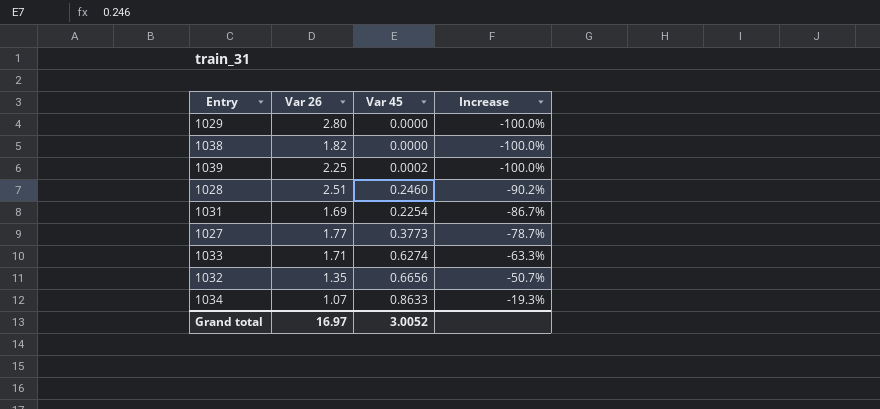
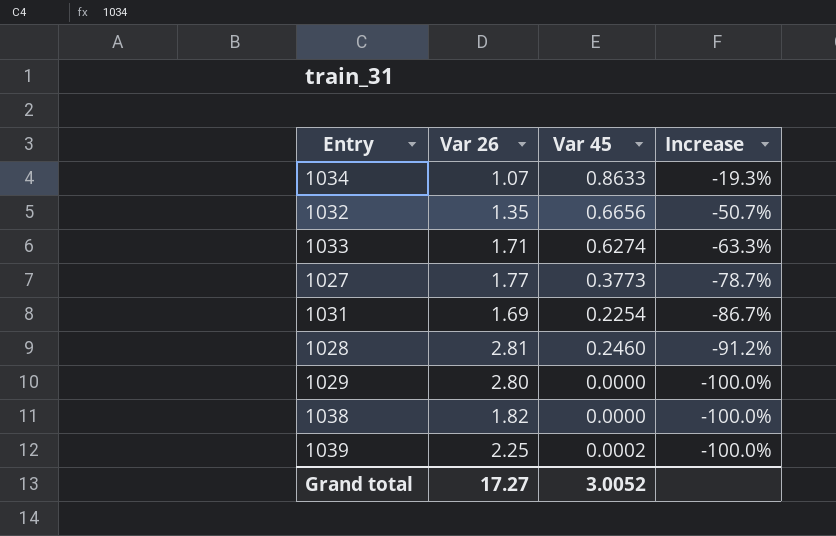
row order: Increase ascending -> Increase descending
1028 | Var 26: 2.51 -> 2.81
1028 | Increase: -90.2% -> -91.2%
Grand total | Var 26: 16.97 -> 17.27

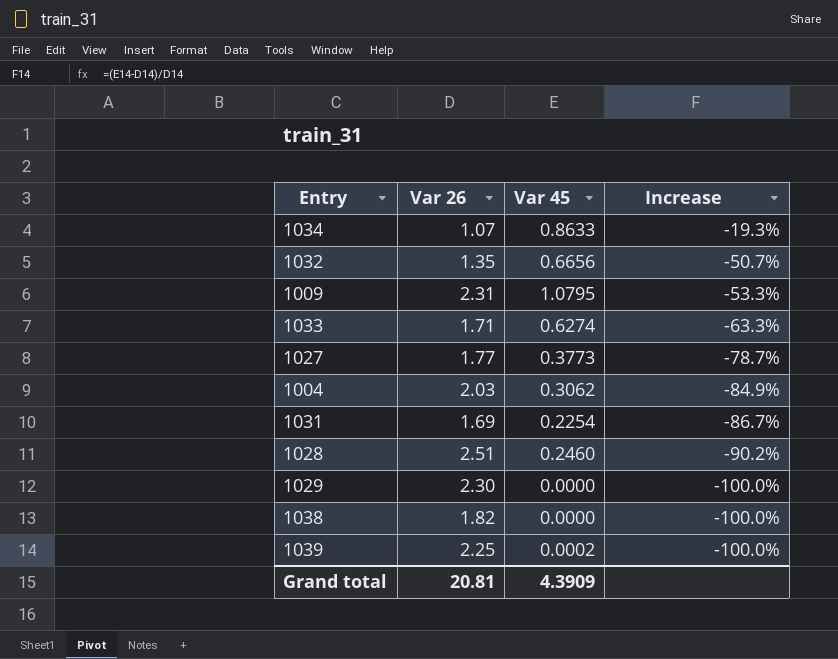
row 1009: none -> 2.31 | 1.0795 | -53.3%
row 1004: none -> 2.03 | 0.3062 | -84.9%
1028 | Var 26: 2.81 -> 2.51
1028 | Increase: -91.2% -> -90.2%
1029 | Var 26: 2.80 -> 2.30
Grand total | Var 26: 17.27 -> 20.81
Grand total | Var 45: 3.0052 -> 4.3909

